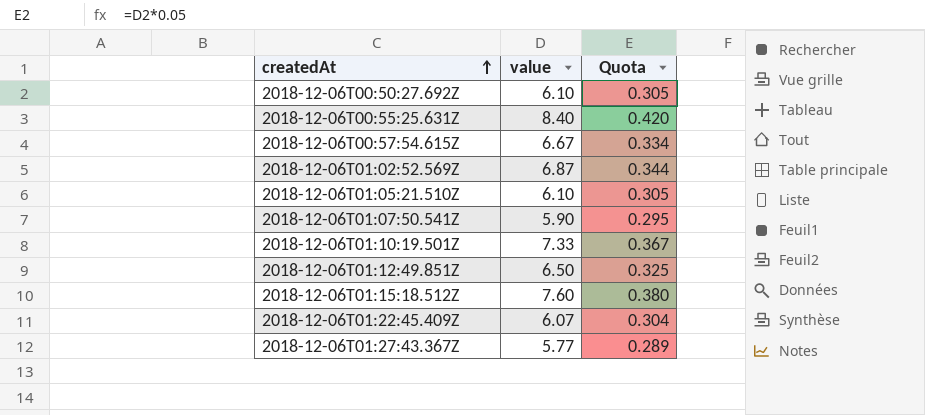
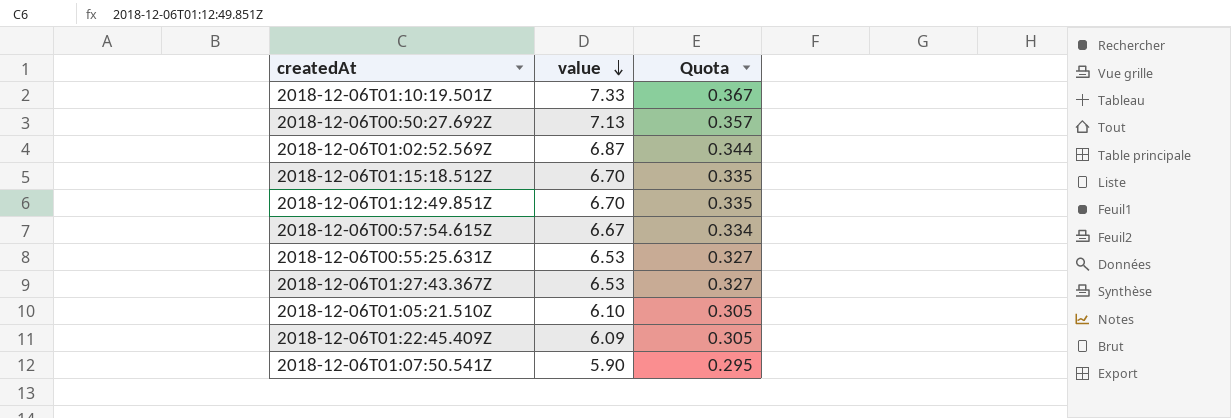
row order: createdAt ascending -> value descending
2018-12-06T00:50:27.692Z | value: 6.10 -> 7.13
2018-12-06T00:50:27.692Z | Quota: 0.305 -> 0.357
2018-12-06T01:15:18.512Z | value: 7.60 -> 6.70
2018-12-06T01:15:18.512Z | Quota: 0.380 -> 0.335
2018-12-06T01:12:49.851Z | value: 6.50 -> 6.70
2018-12-06T01:12:49.851Z | Quota: 0.325 -> 0.335
2018-12-06T00:55:25.631Z | value: 8.40 -> 6.53
2018-12-06T00:55:25.631Z | Quota: 0.420 -> 0.327
2018-12-06T01:27:43.367Z | value: 5.77 -> 6.53
2018-12-06T01:27:43.367Z | Quota: 0.289 -> 0.327
2018-12-06T01:22:45.409Z | value: 6.07 -> 6.09
2018-12-06T01:22:45.409Z | Quota: 0.304 -> 0.305

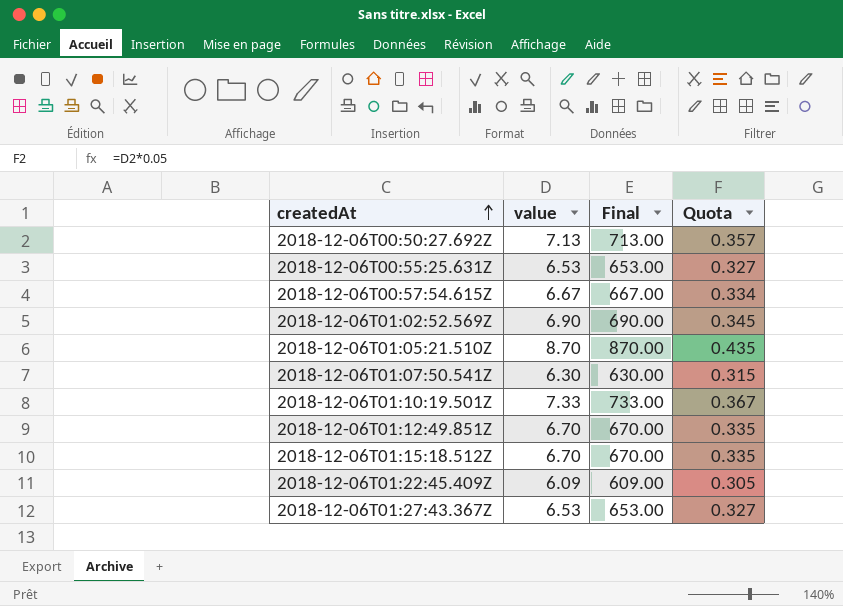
row order: value descending -> createdAt ascending
column Final | formula: none -> [value] * 100
2018-12-06T01:02:52.569Z | value: 6.87 -> 6.90
2018-12-06T01:02:52.569Z | Quota: 0.344 -> 0.345
2018-12-06T01:05:21.510Z | value: 6.10 -> 8.70
2018-12-06T01:05:21.510Z | Quota: 0.305 -> 0.435
2018-12-06T01:07:50.541Z | value: 5.90 -> 6.30
2018-12-06T01:07:50.541Z | Quota: 0.295 -> 0.315

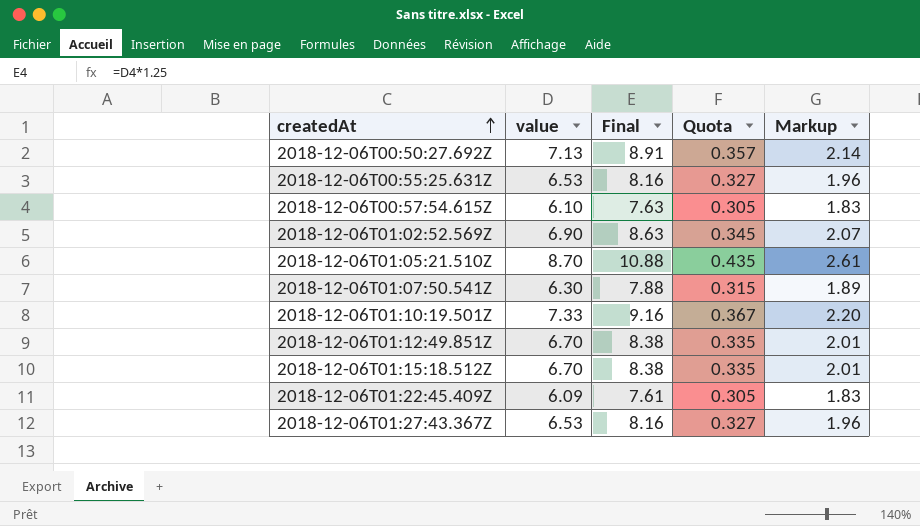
column Final | formula: [value] * 100 -> [value] * 1.25
column Markup | formula: none -> [value] * 0.3
2018-12-06T00:57:54.615Z | value: 6.67 -> 6.10
2018-12-06T00:57:54.615Z | Quota: 0.334 -> 0.305

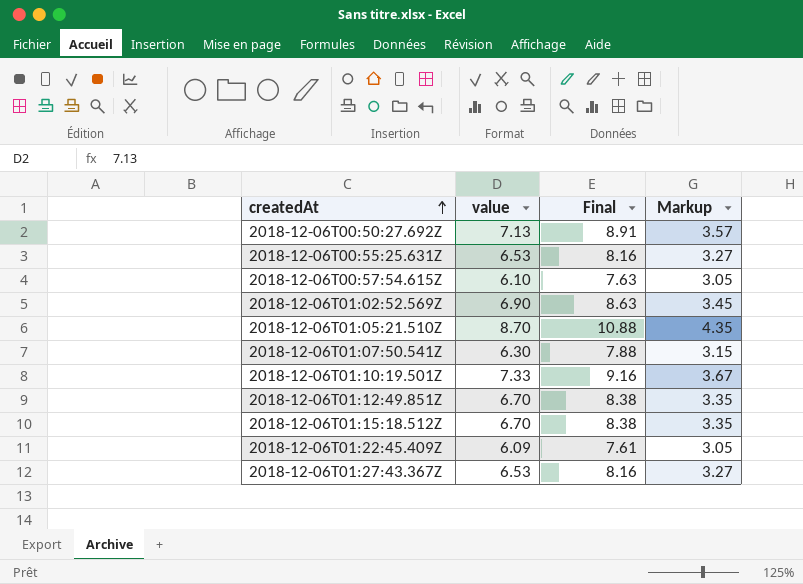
column Quota | formula: [value] * 0.05 -> none
column Markup | formula: [value] * 0.3 -> [value] * 0.5

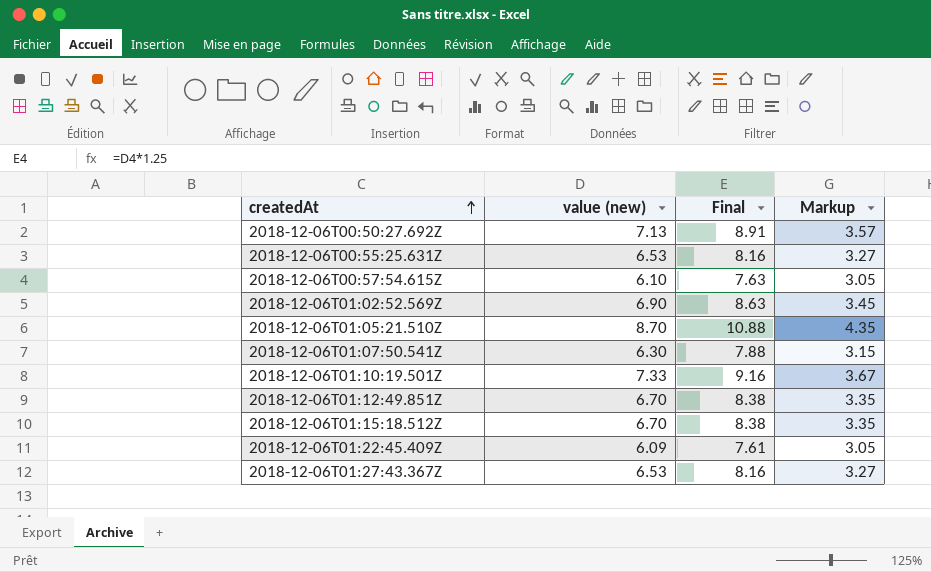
column name: value -> value (new)

